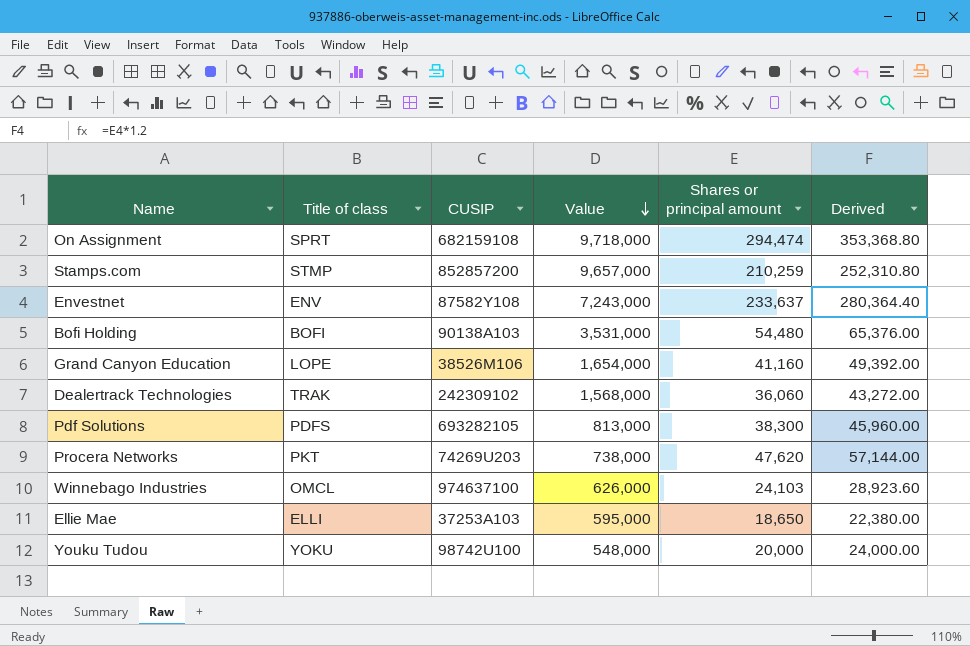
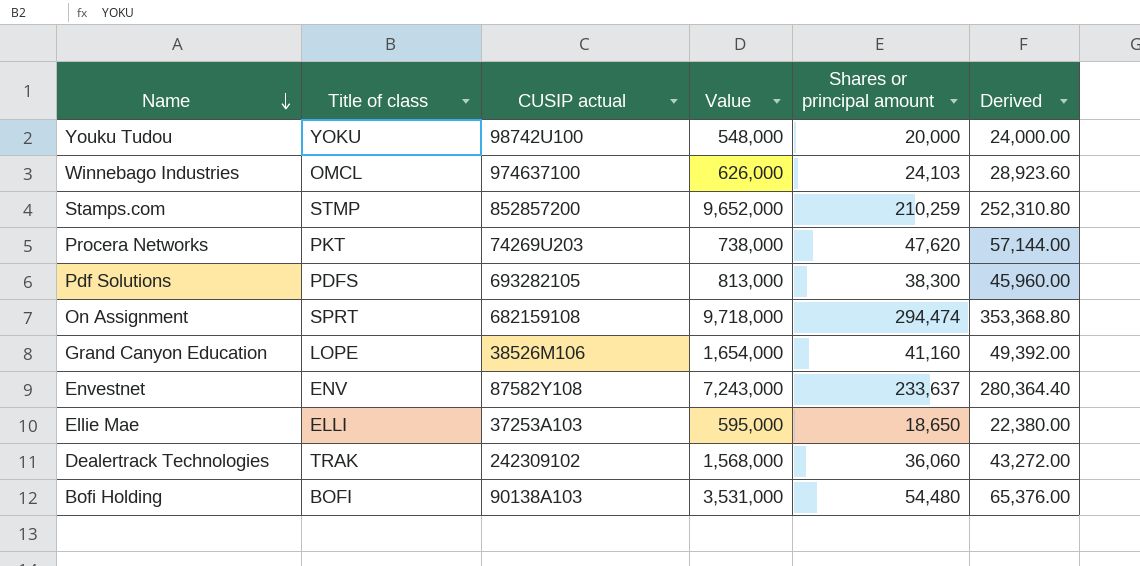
row order: Value descending -> Name descending
column name: CUSIP -> CUSIP actual
Stamps.com | Value: 9,657,000 -> 9,652,000

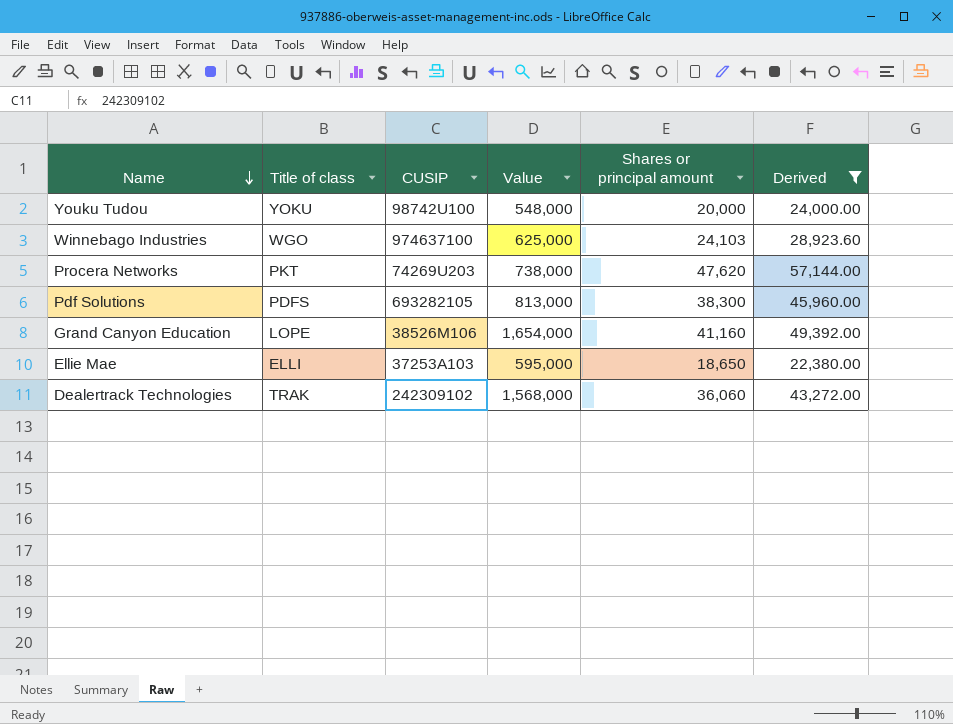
filter: none -> Derived <= 57,144.00
column name: CUSIP actual -> CUSIP
Winnebago Industries | Title of class: OMCL -> WGO
Winnebago Industries | Value: 626,000 -> 625,000

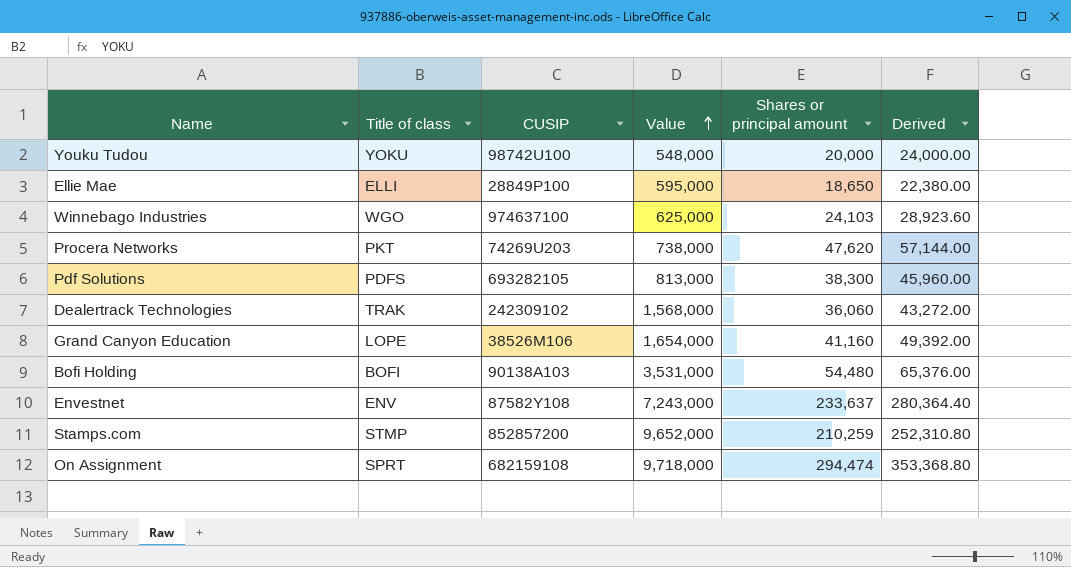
filter: Derived <= 57,144.00 -> none
row order: Name descending -> Value ascending
Ellie Mae | CUSIP: 37253A103 -> 28849P100

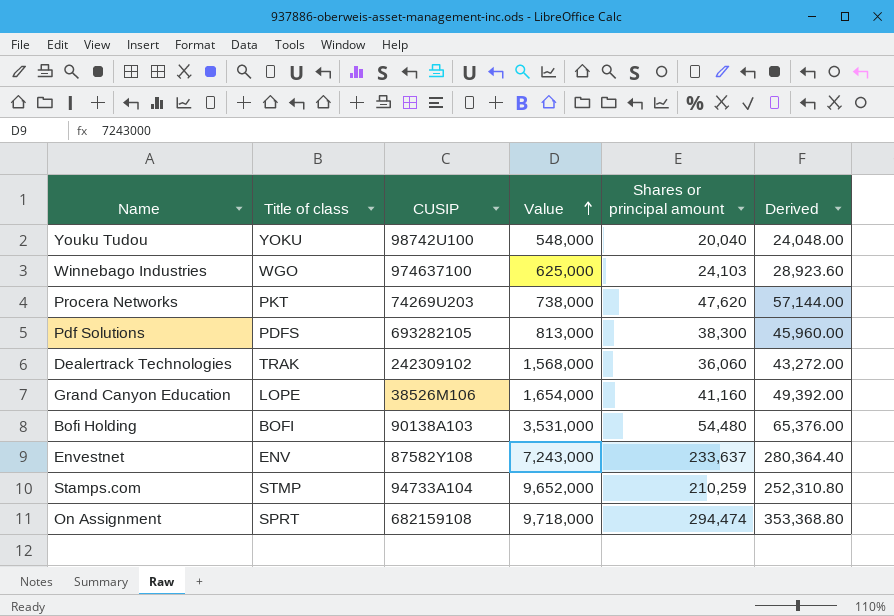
row Ellie Mae: ELLI | 28849P100 | 595,000 | 18,650 | 22,380.00 -> none
Youku Tudou | Shares or principal amount: 20,000 -> 20,040
Youku Tudou | Derived: 24,000.00 -> 24,048.00
Stamps.com | CUSIP: 852857200 -> 94733A104

